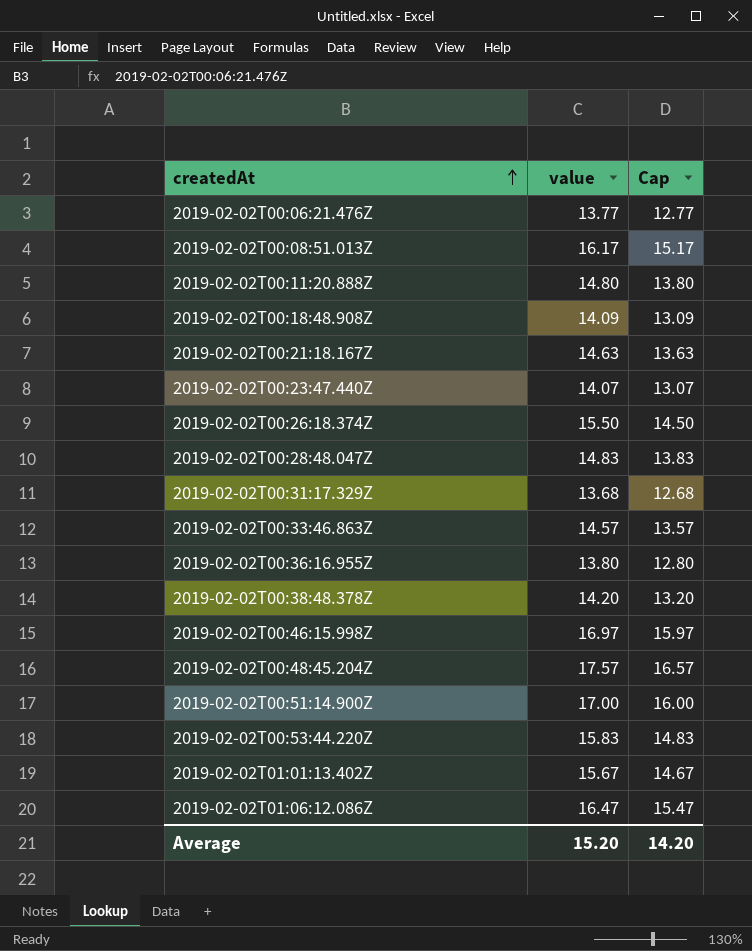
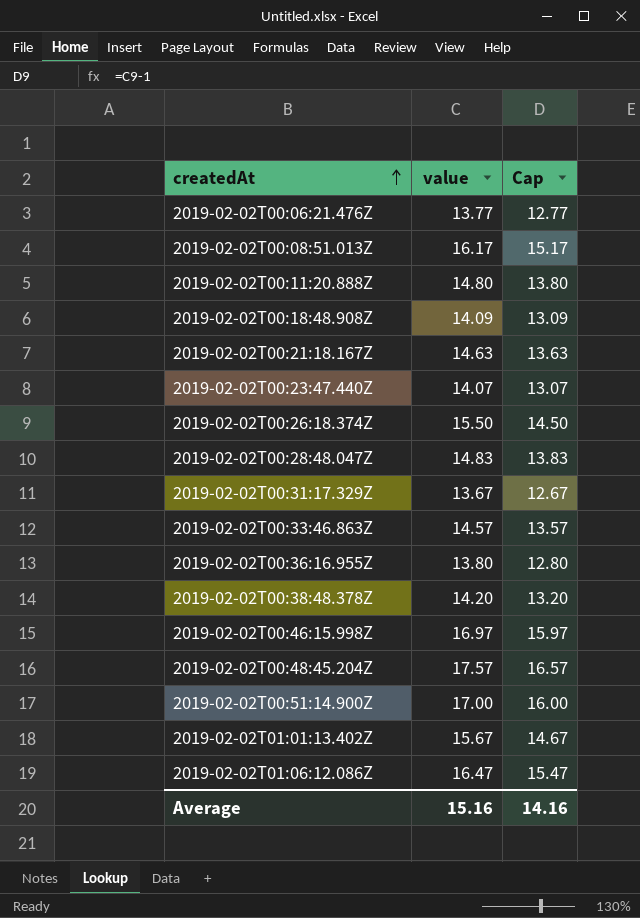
row 2019-02-02T00:53:44.220Z: 15.83 | 14.83 -> none
2019-02-02T00:31:17.329Z | value: 13.68 -> 13.67
2019-02-02T00:31:17.329Z | Cap: 12.68 -> 12.67
Average | value: 15.20 -> 15.16
Average | Cap: 14.20 -> 14.16

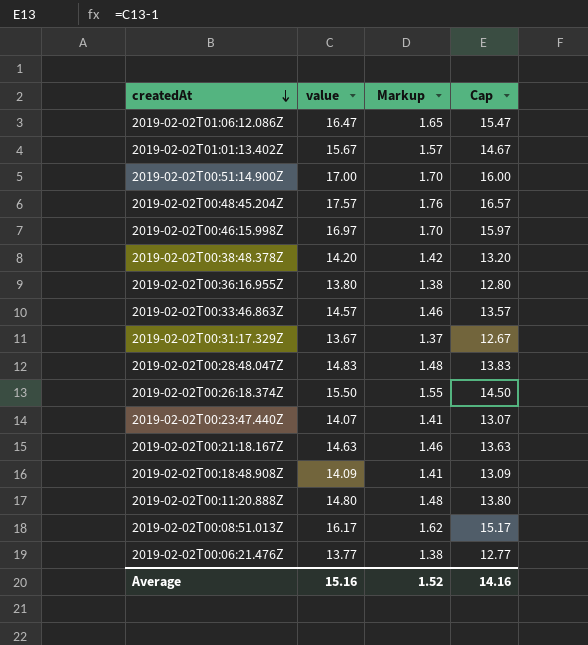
row order: createdAt ascending -> createdAt descending
column Markup | formula: none -> [value] * 0.1

